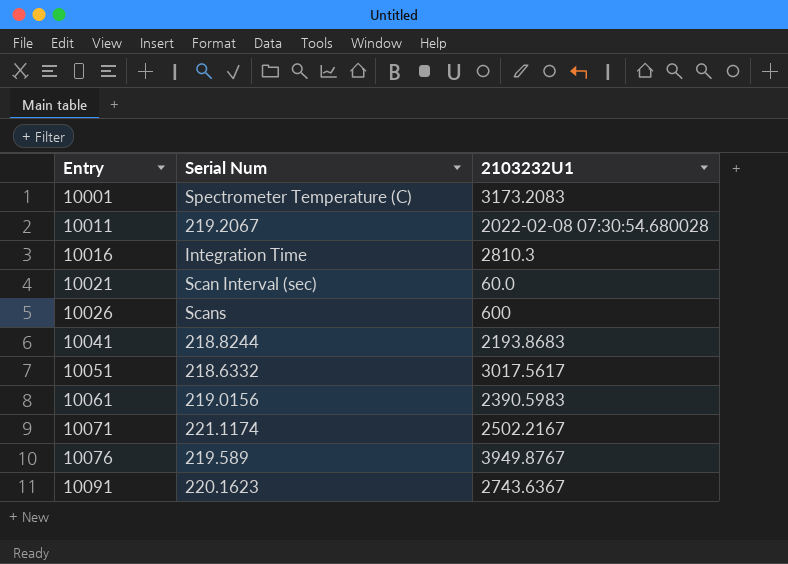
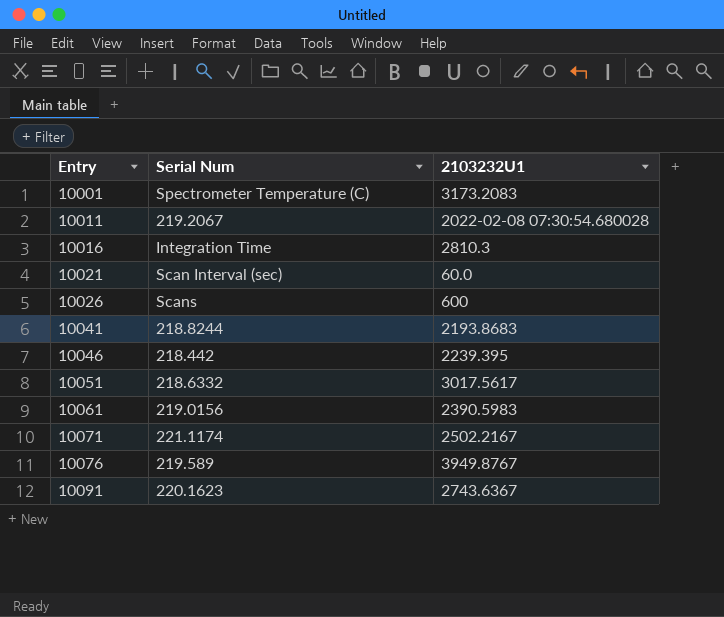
row 10046: none -> 218.442 | 2239.395

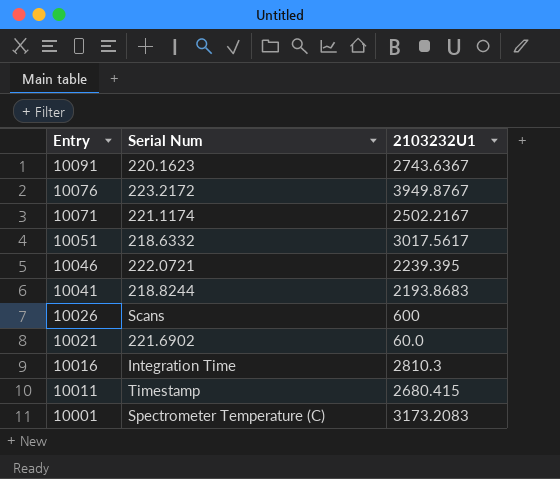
row order: Entry ascending -> Entry descending
row 10061: 219.0156 | 2390.5983 -> none
10076 | Serial Num: 219.589 -> 223.2172
10046 | Serial Num: 218.442 -> 222.0721
10021 | Serial Num: Scan Interval (sec) -> 221.6902
10011 | Serial Num: 219.2067 -> Timestamp
10011 | 2103232U1: 2022-02-08 07:30:54.680028 -> 2680.415

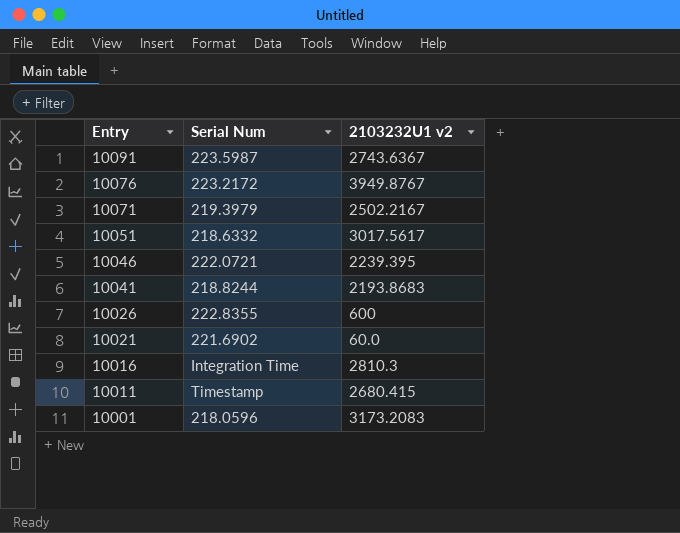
column name: 2103232U1 -> 2103232U1 v2
10091 | Serial Num: 220.1623 -> 223.5987
10071 | Serial Num: 221.1174 -> 219.3979
10026 | Serial Num: Scans -> 222.8355
10001 | Serial Num: Spectrometer Temperature (C) -> 218.0596

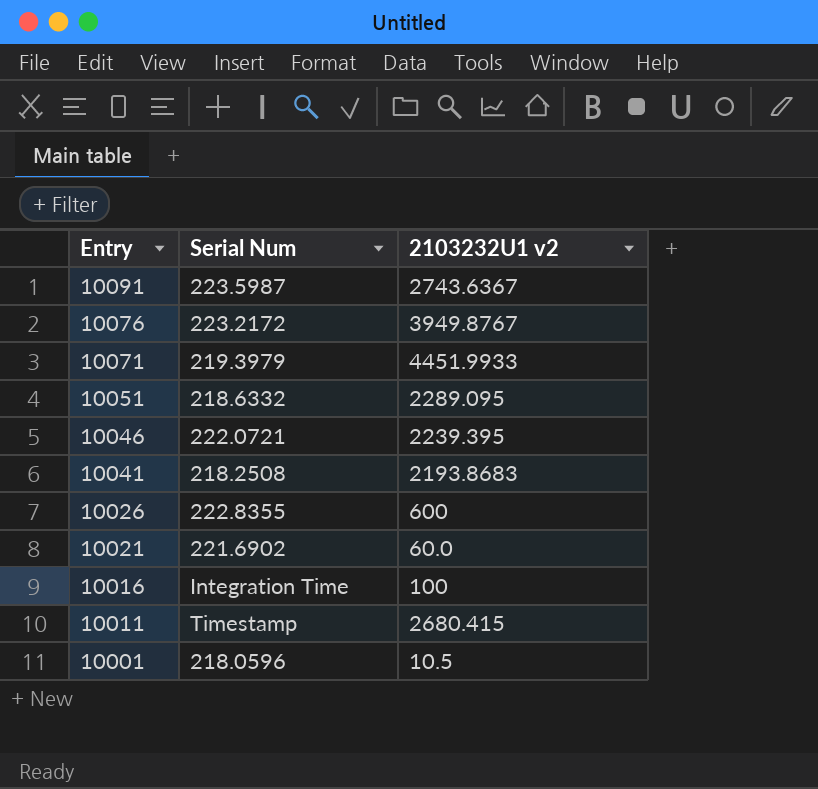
10071 | 2103232U1 v2: 2502.2167 -> 4451.9933
10051 | 2103232U1 v2: 3017.5617 -> 2289.095
10041 | Serial Num: 218.8244 -> 218.2508
10016 | 2103232U1 v2: 2810.3 -> 100
10001 | 2103232U1 v2: 3173.2083 -> 10.5

